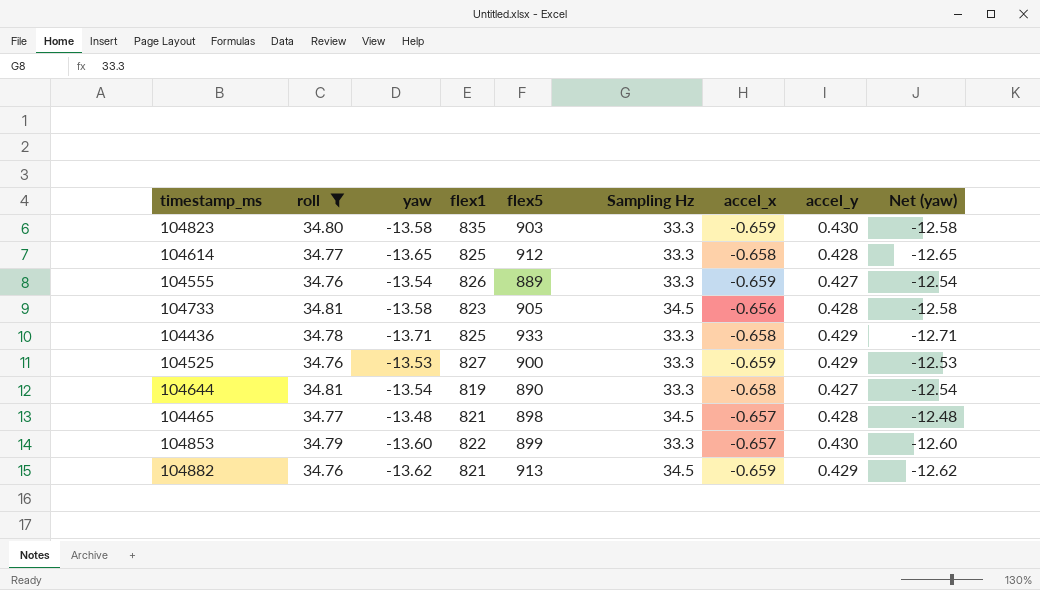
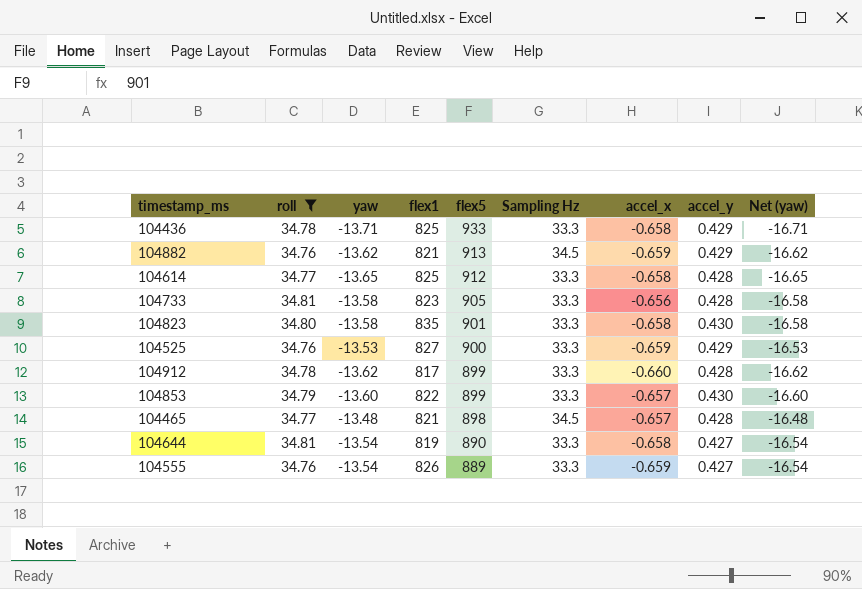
row order: none -> flex5 descending
column Net (yaw) | formula: [yaw] + 1 -> [yaw] - 3
104733 | Sampling Hz: 34.5 -> 33.3
104823 | flex5: 903 -> 901
104823 | accel_x: -0.659 -> -0.658
row 104912: none -> 34.78 | -13.62 | 817 | 899 | 33.3 | -0.660 | 0.428 | -16.62

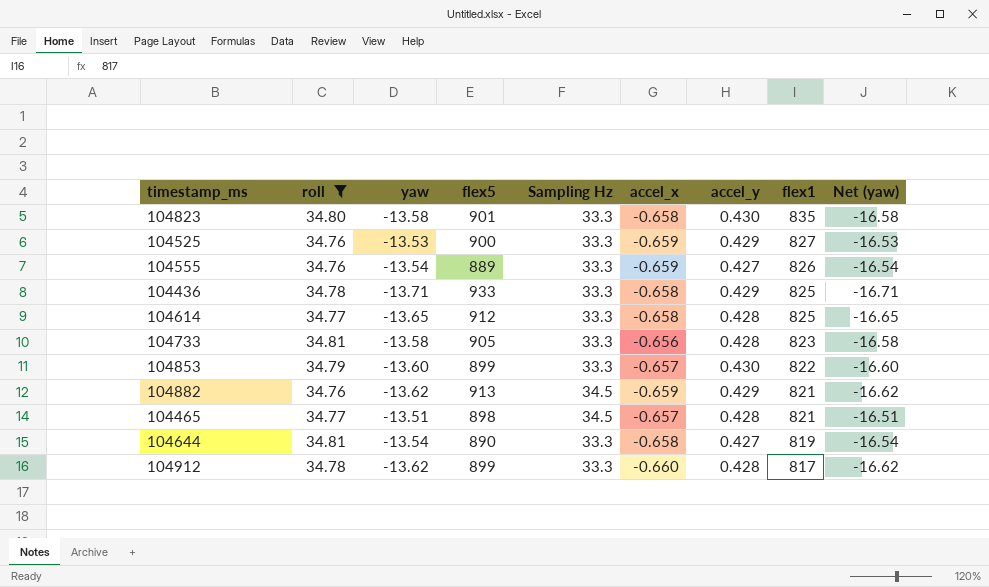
row order: flex5 descending -> flex1 descending
column flex1 | position: 4 -> 8
104465 | yaw: -13.48 -> -13.51
104465 | Net (yaw): -16.48 -> -16.51

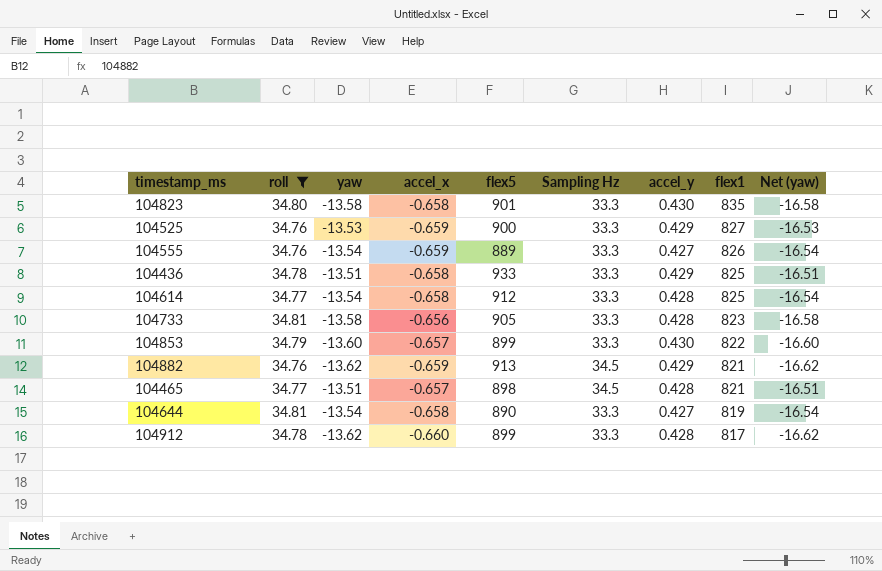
column accel_x | position: 6 -> 4
104436 | yaw: -13.71 -> -13.51
104436 | Net (yaw): -16.71 -> -16.51
104614 | yaw: -13.65 -> -13.54
104614 | Net (yaw): -16.65 -> -16.54

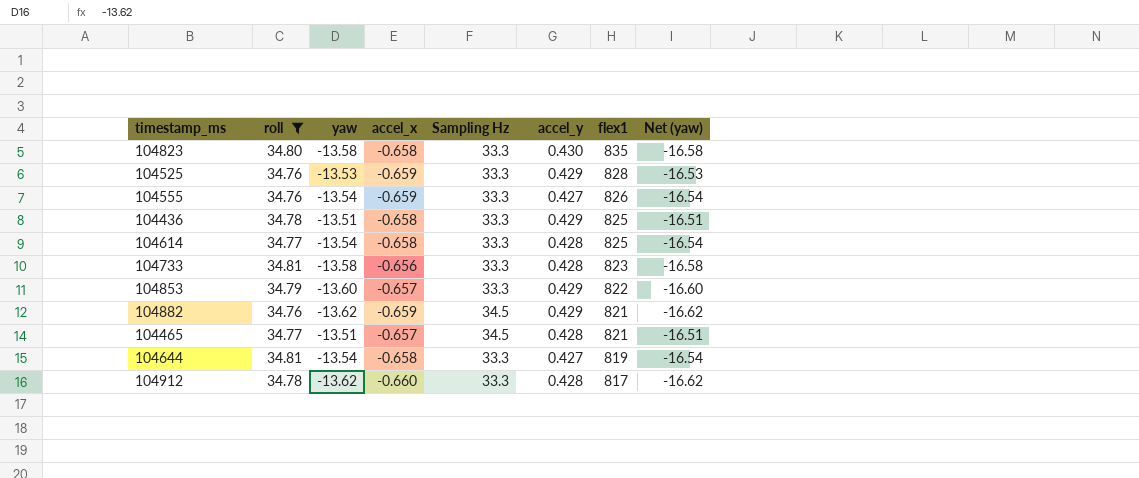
column flex5 | position: 5 -> none
104525 | flex1: 827 -> 828
104853 | accel_y: 0.430 -> 0.429

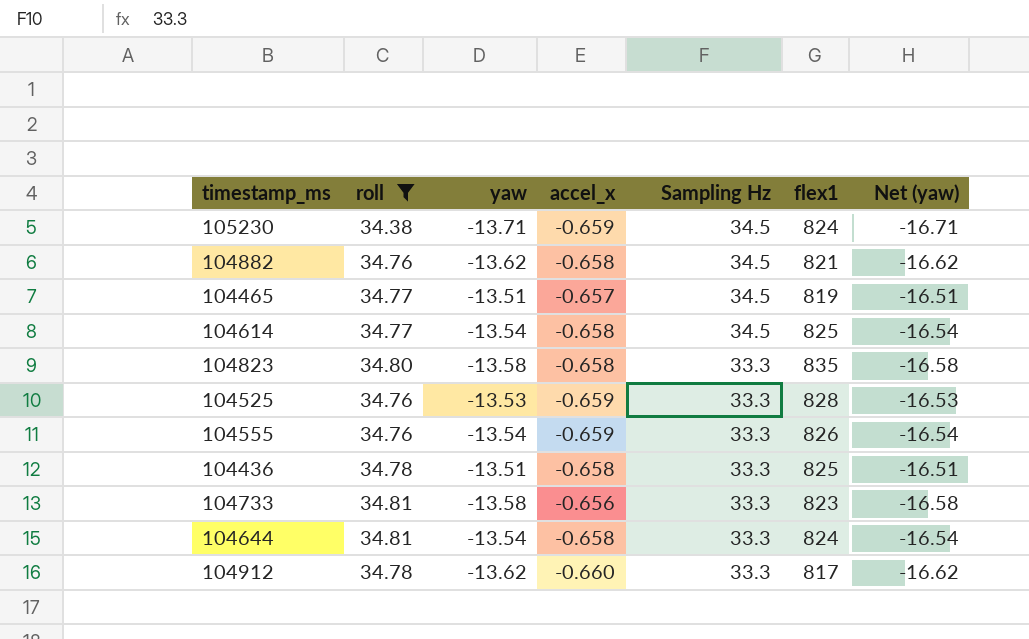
row order: flex1 descending -> Sampling Hz descending
column accel_y | position: 6 -> none
row 104853: 34.79 | -13.60 | -0.657 | 33.3 | 0.429 | 822 | -16.60 -> none
row 105230: none -> 34.38 | -13.71 | -0.659 | 34.5 | 824 | -16.71
104882 | accel_x: -0.659 -> -0.658
104465 | flex1: 821 -> 819
104614 | Sampling Hz: 33.3 -> 34.5
104644 | flex1: 819 -> 824

